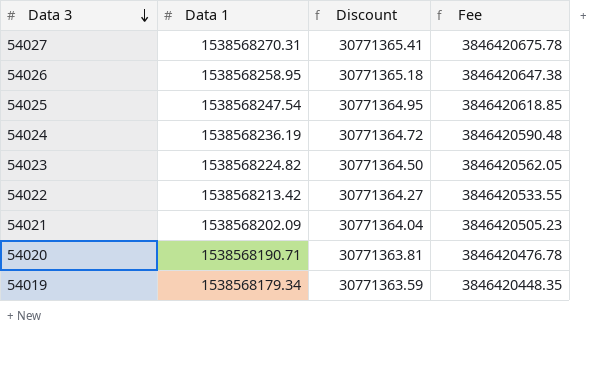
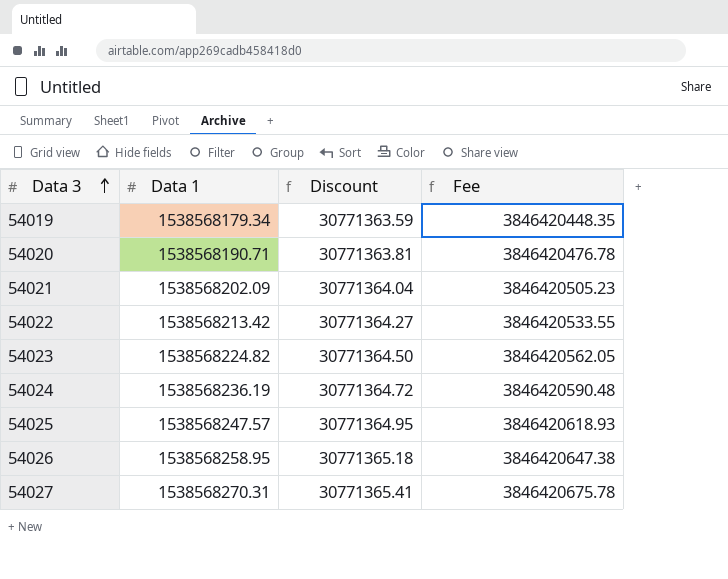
row order: Data 3 descending -> Data 3 ascending
54025 | Data 1: 1538568247.54 -> 1538568247.57
54025 | Fee: 3846420618.85 -> 3846420618.93

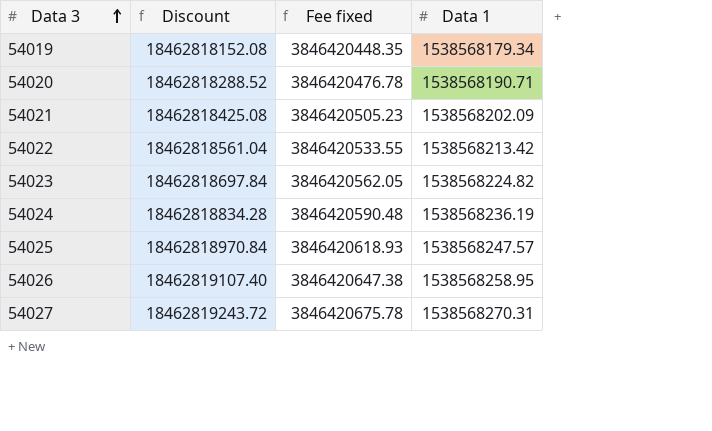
column Discount | formula: [Data 1] * 0.02 -> [Data 1] * 12
column name: Fee -> Fee fixed
column Data 1 | position: 2 -> 4

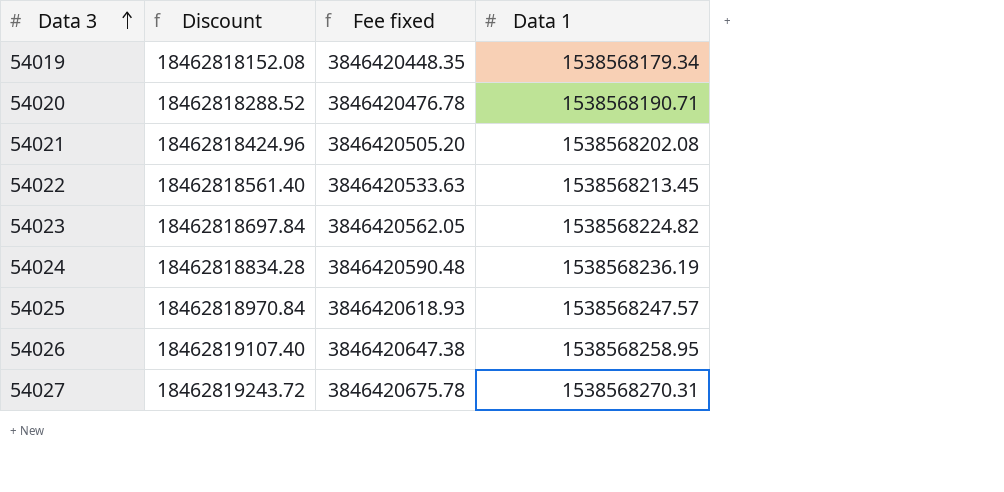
54021 | Discount: 18462818425.08 -> 18462818424.96
54021 | Fee fixed: 3846420505.23 -> 3846420505.20
54021 | Data 1: 1538568202.09 -> 1538568202.08
54022 | Discount: 18462818561.04 -> 18462818561.40
54022 | Fee fixed: 3846420533.55 -> 3846420533.63
54022 | Data 1: 1538568213.42 -> 1538568213.45

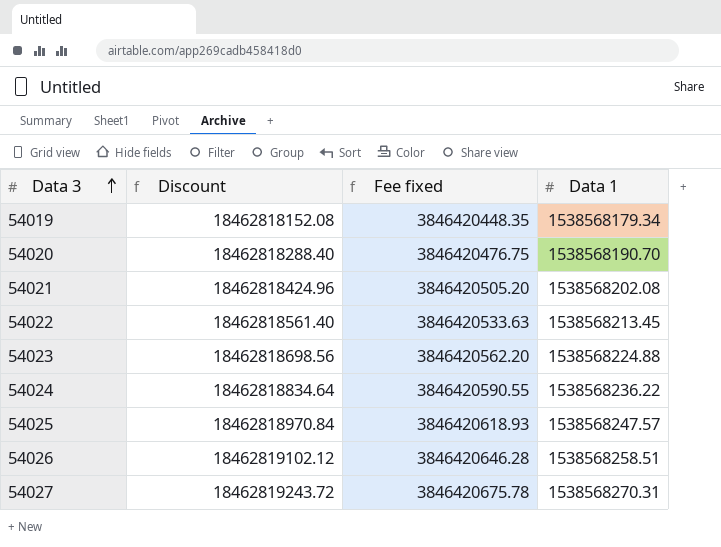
54020 | Discount: 18462818288.52 -> 18462818288.40
54020 | Fee fixed: 3846420476.78 -> 3846420476.75
54020 | Data 1: 1538568190.71 -> 1538568190.70
54023 | Discount: 18462818697.84 -> 18462818698.56
54023 | Fee fixed: 3846420562.05 -> 3846420562.20
54023 | Data 1: 1538568224.82 -> 1538568224.88
54024 | Discount: 18462818834.28 -> 18462818834.64
54024 | Fee fixed: 3846420590.48 -> 3846420590.55
54024 | Data 1: 1538568236.19 -> 1538568236.22
54026 | Discount: 18462819107.40 -> 18462819102.12
54026 | Fee fixed: 3846420647.38 -> 3846420646.28
54026 | Data 1: 1538568258.95 -> 1538568258.51

